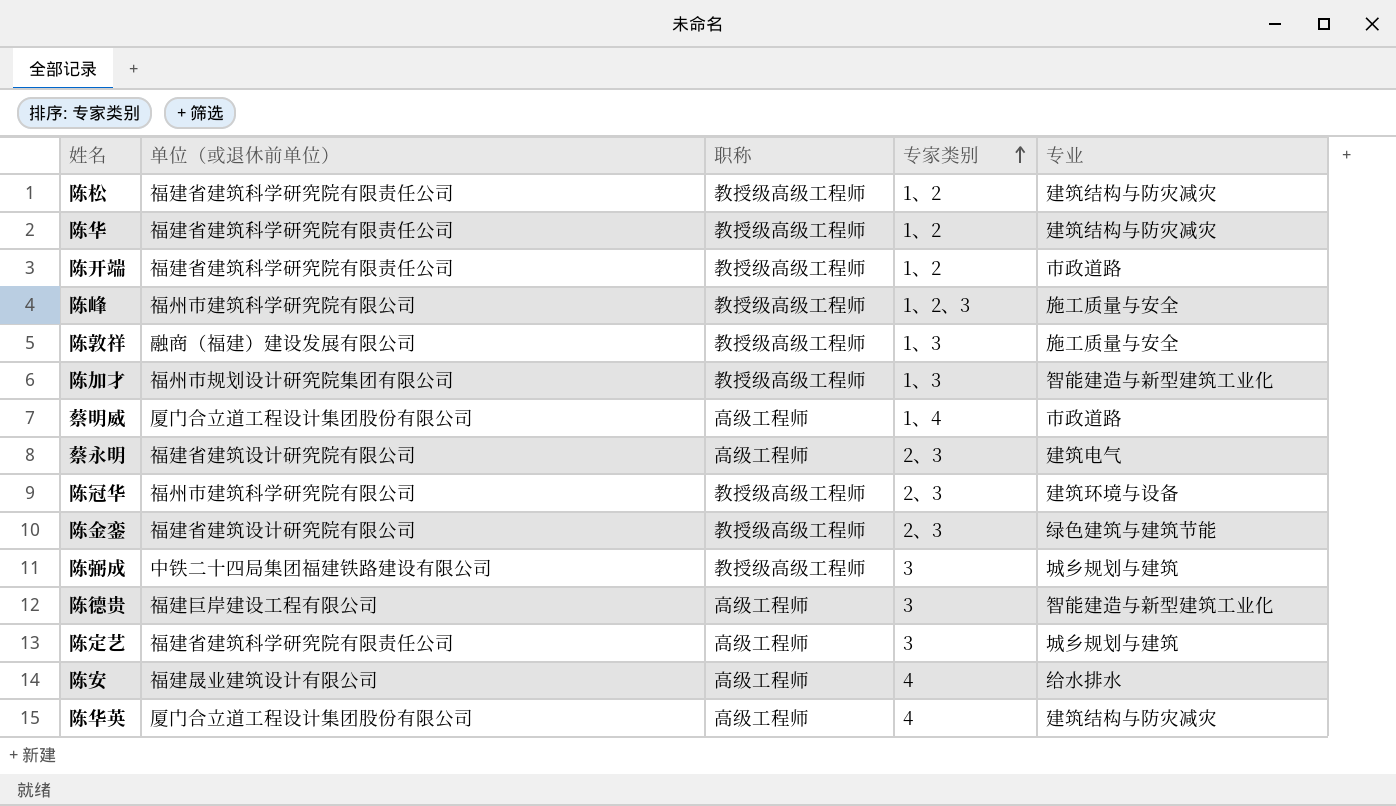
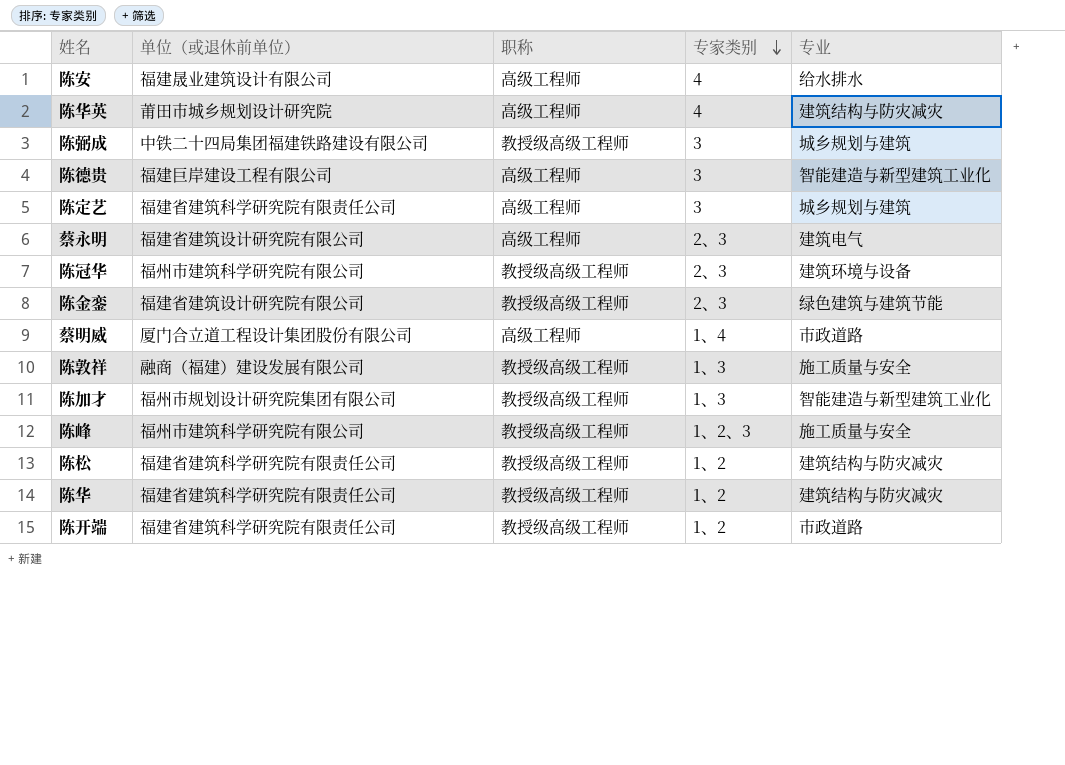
row order: 专家类别 ascending -> 专家类别 descending
陈华英 | 单位（或退休前单位）: 厦门合立道工程设计集团股份有限公司 -> 莆田市城乡规划设计研究院

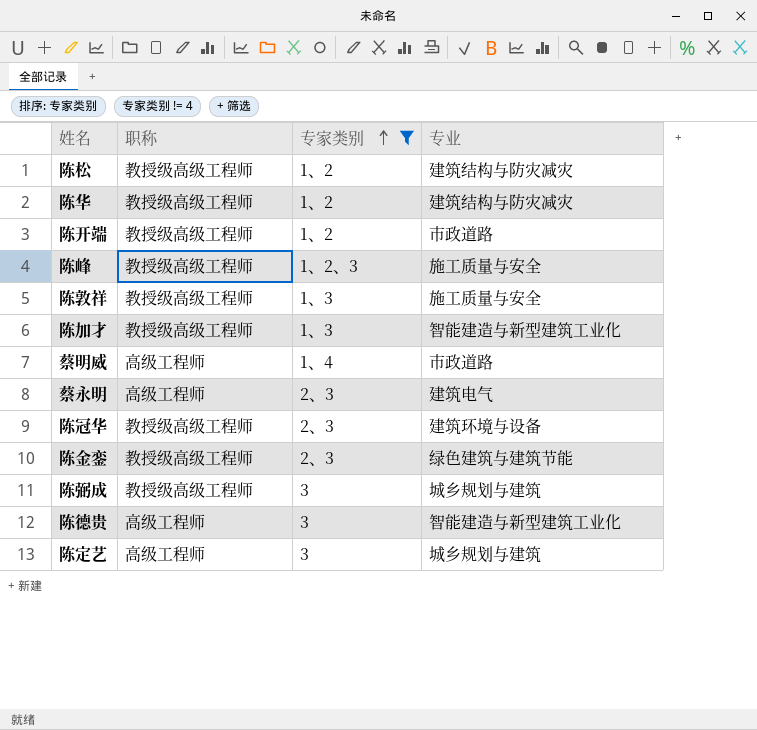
filter: none -> 专家类别 != 4
row order: 专家类别 descending -> 专家类别 ascending
column 单位（或退休前单位） | position: 2 -> none

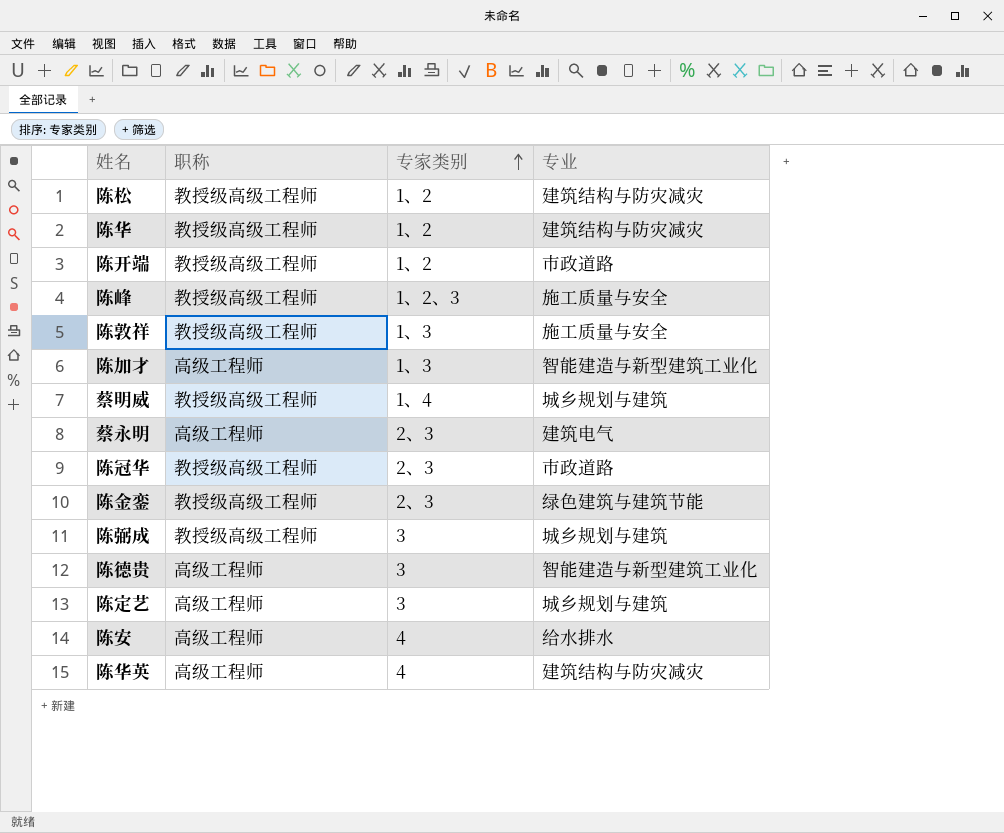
filter: 专家类别 != 4 -> none
陈加才 | 职称: 教授级高级工程师 -> 高级工程师
蔡明威 | 职称: 高级工程师 -> 教授级高级工程师
蔡明威 | 专业: 市政道路 -> 城乡规划与建筑
陈冠华 | 专业: 建筑环境与设备 -> 市政道路

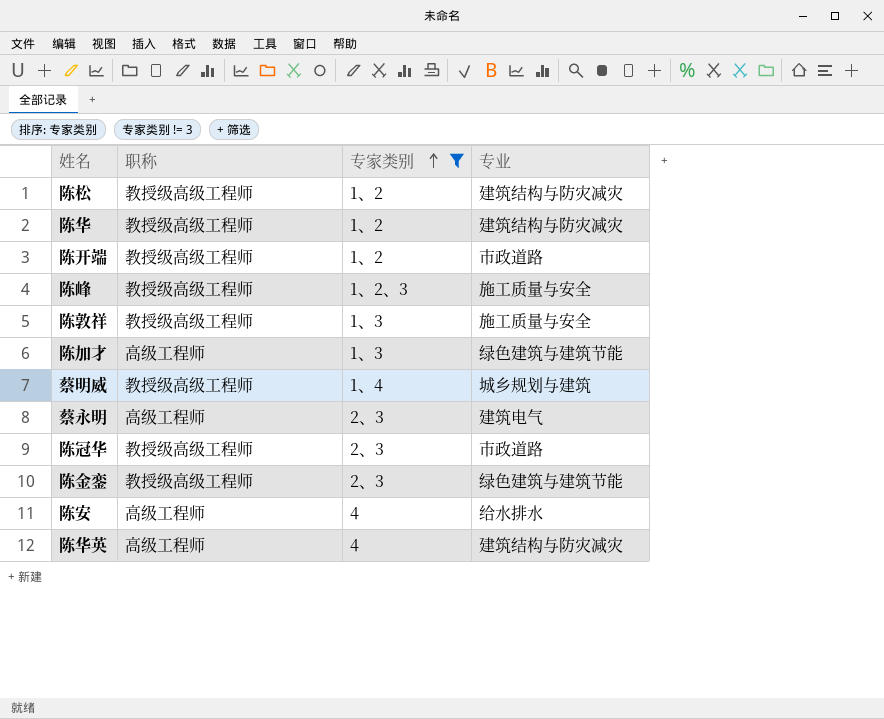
filter: none -> 专家类别 != 3
陈加才 | 专业: 智能建造与新型建筑工业化 -> 绿色建筑与建筑节能

